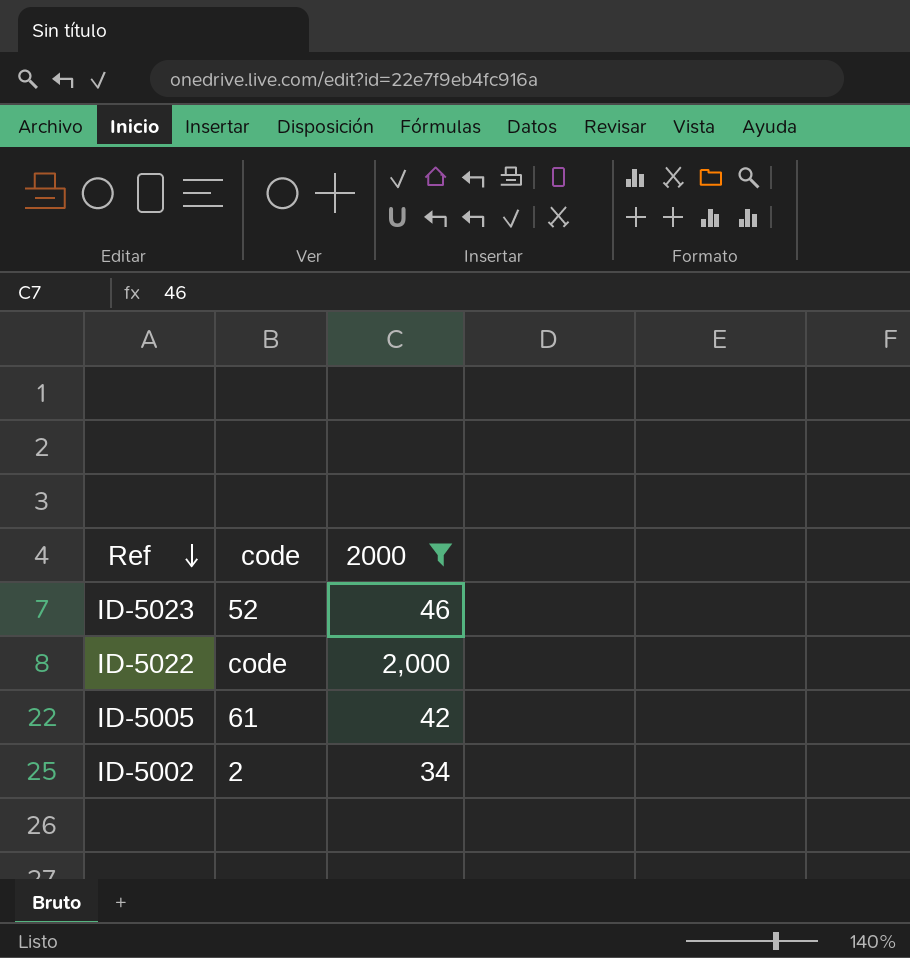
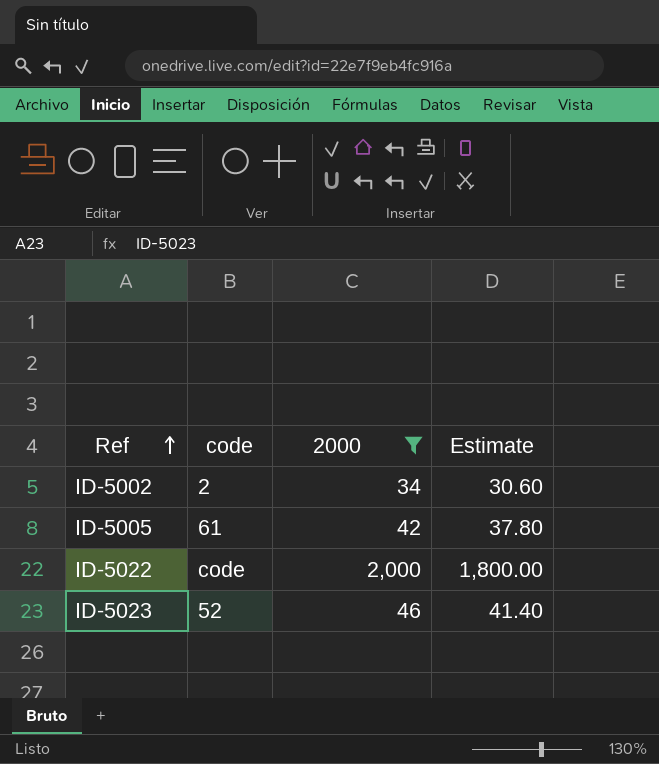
row order: Ref descending -> Ref ascending
column Estimate | formula: none -> [2000] * 0.9

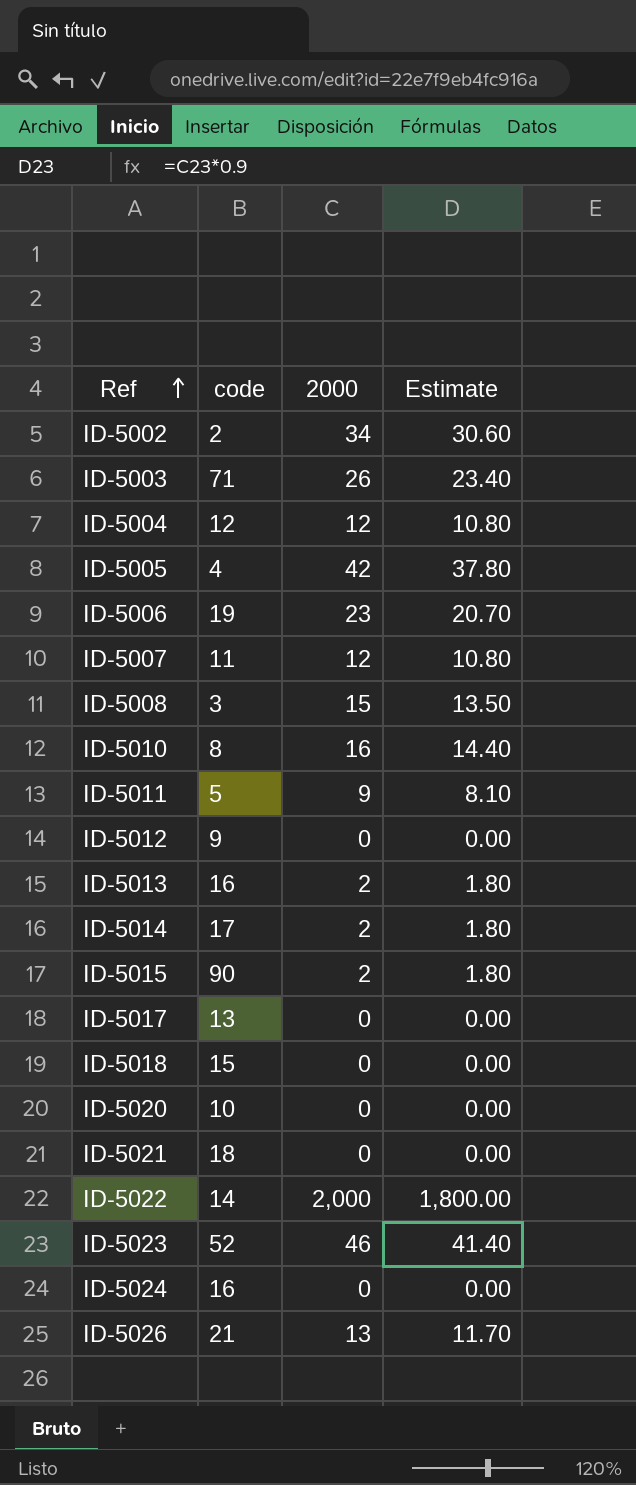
filter: 2000 >= 34 -> none
ID-5005 | code: 61 -> 4
ID-5022 | code: code -> 14

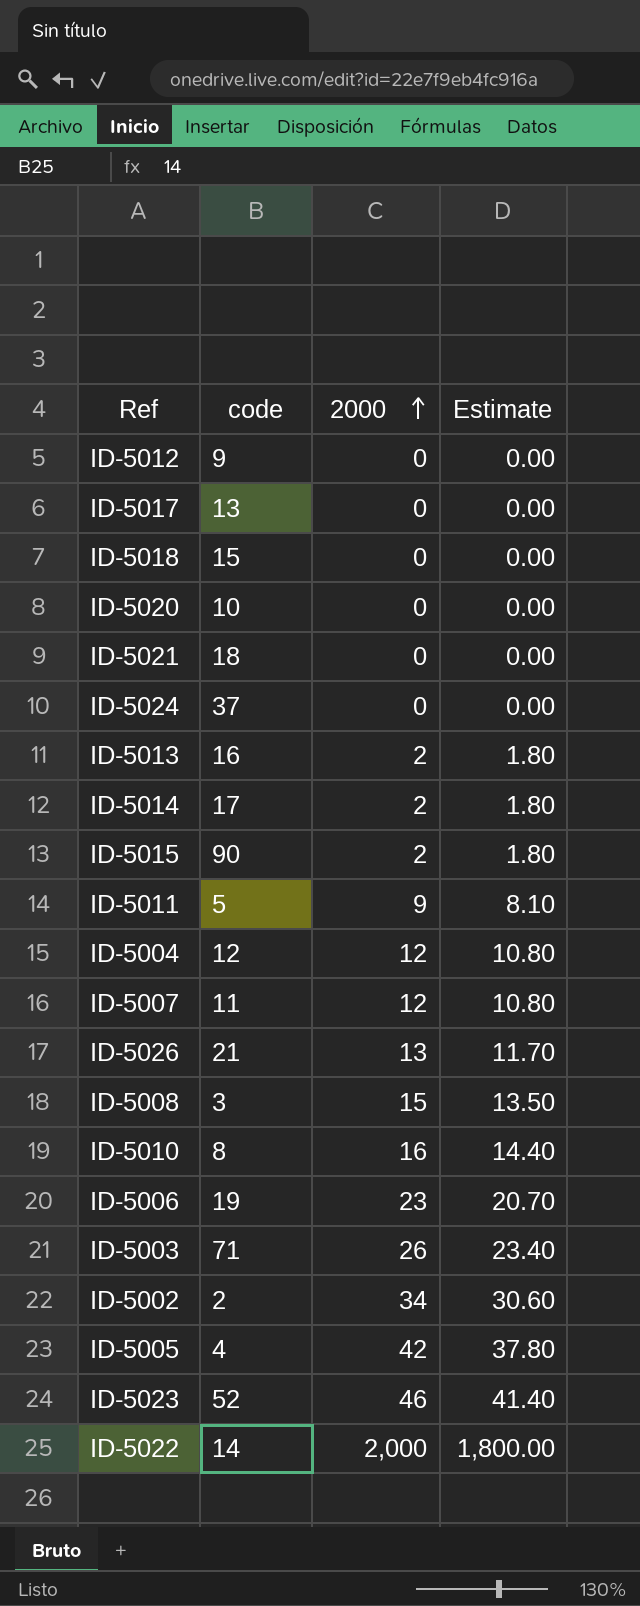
row order: Ref ascending -> 2000 ascending
ID-5024 | code: 16 -> 37

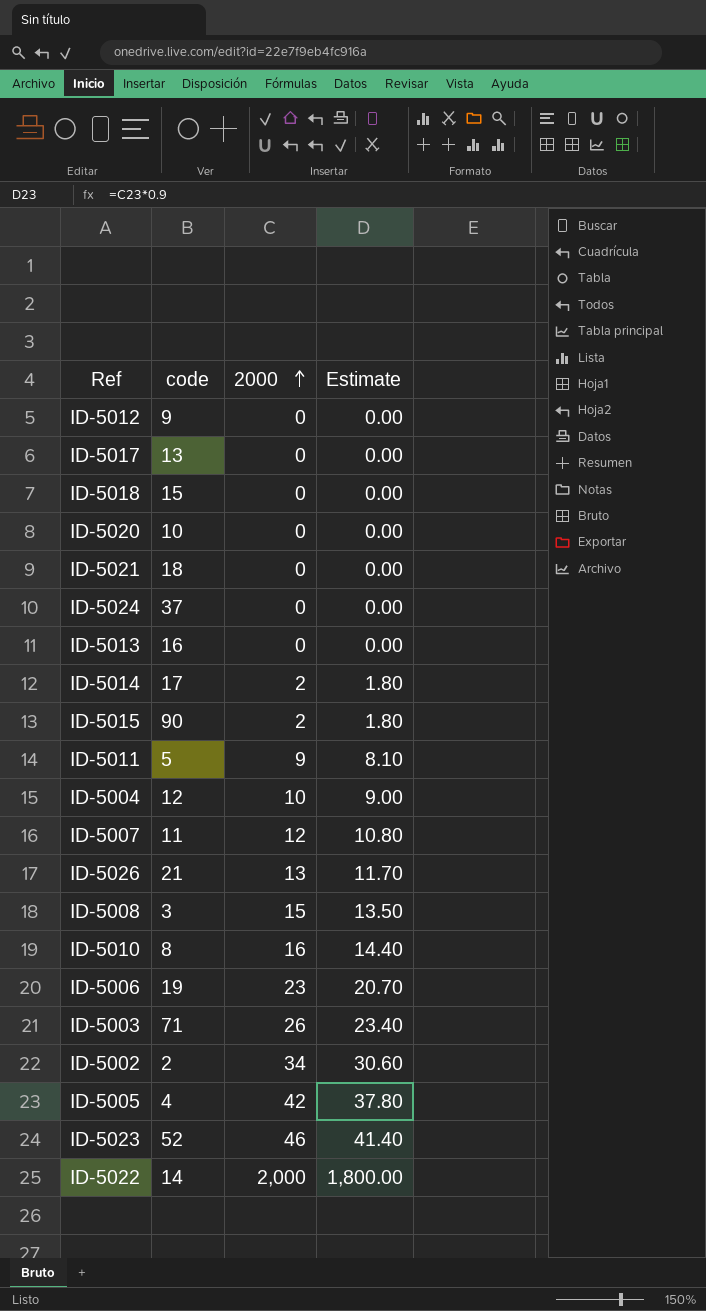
ID-5013 | 2000: 2 -> 0
ID-5013 | Estimate: 1.80 -> 0.00
ID-5004 | 2000: 12 -> 10
ID-5004 | Estimate: 10.80 -> 9.00

